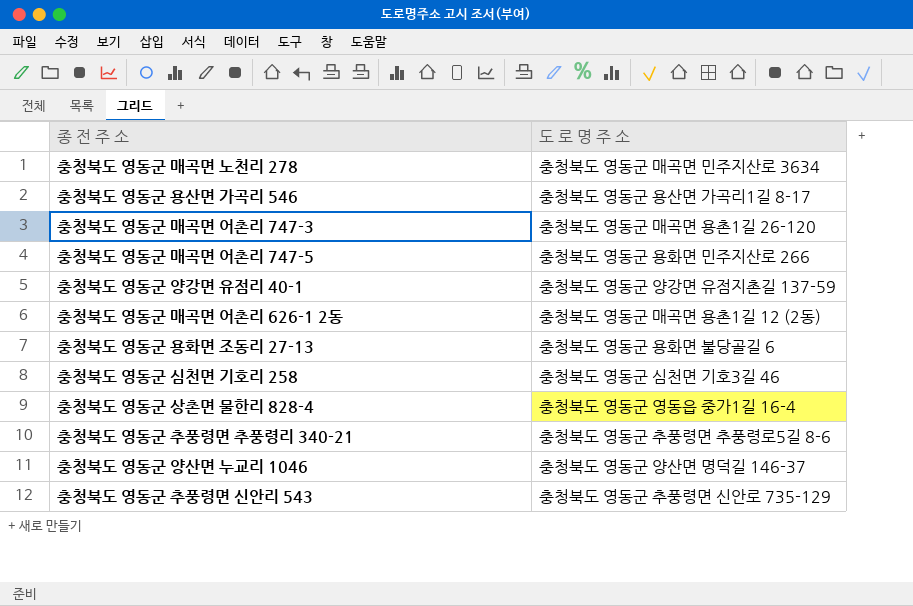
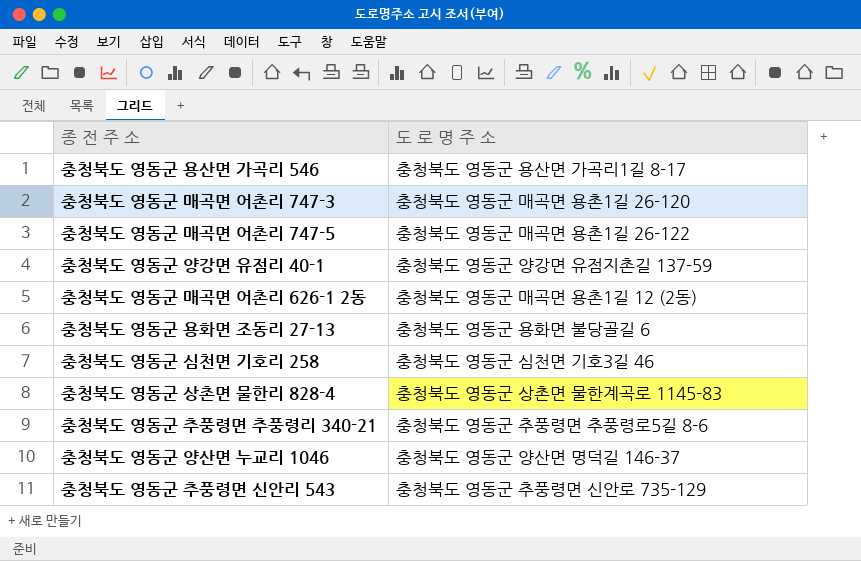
row 충청북도 영동군 매곡면 노천리 278: 충청북도 영동군 매곡면 민주지산로 3634 -> none
충청북도 영동군 매곡면 어촌리 747-5 | 도 로 명 주 소: 충청북도 영동군 용화면 민주지산로 266 -> 충청북도 영동군 매곡면 용촌1길 26-122
충청북도 영동군 상촌면 물한리 828-4 | 도 로 명 주 소: 충청북도 영동군 영동읍 중가1길 16-4 -> 충청북도 영동군 상촌면 물한계곡로 1145-83

